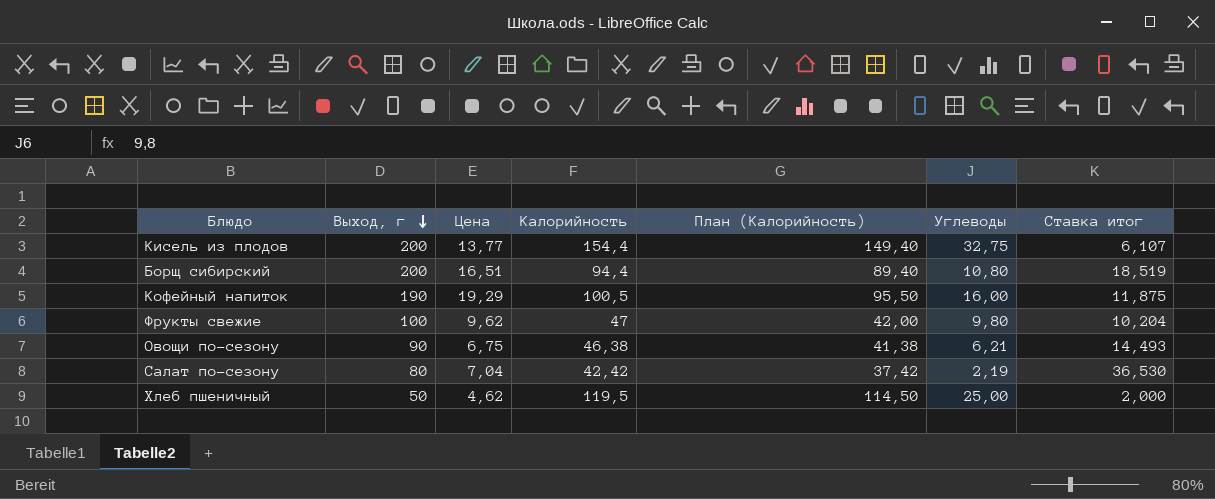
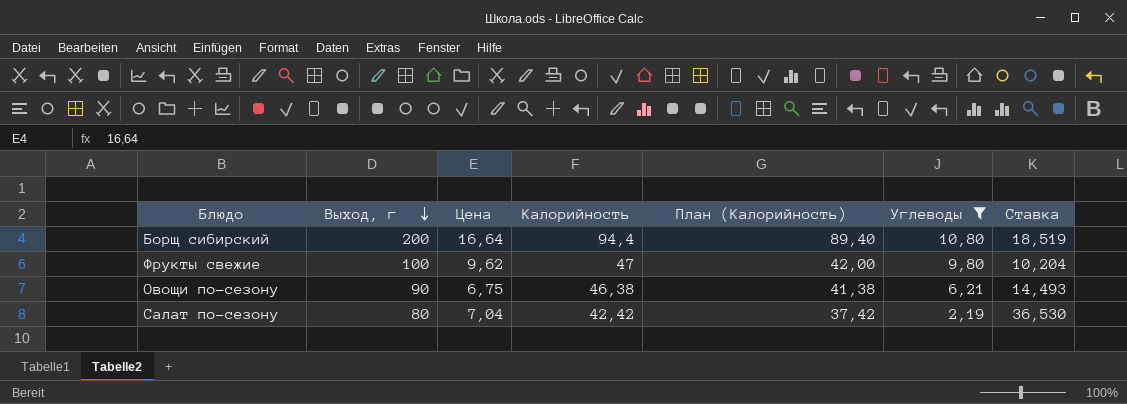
filter: none -> Углеводы <= 10,80
column name: Ставка итог -> Ставка
Борщ сибирский | Цена: 16,51 -> 16,64

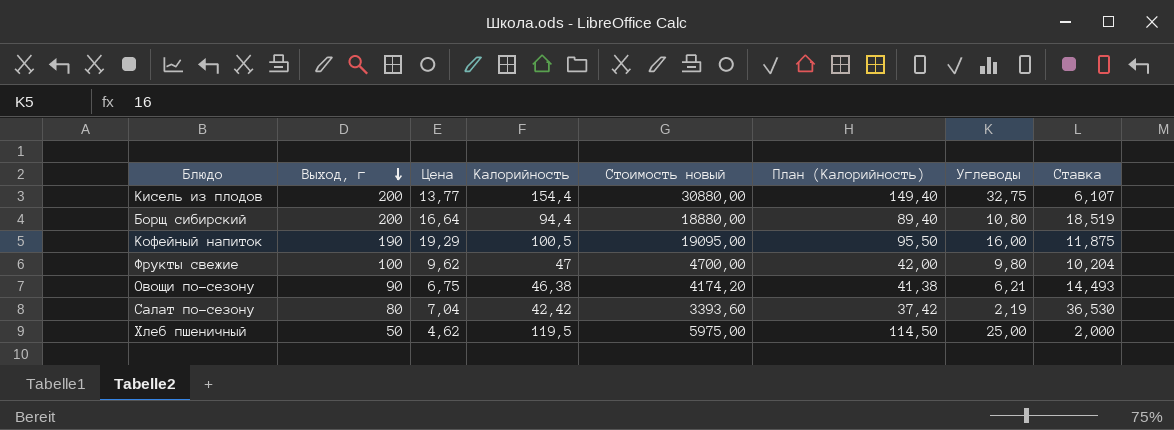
filter: Углеводы <= 10,80 -> none
column Стоимость новый | formula: none -> [Выход, г] * [Калорийность]

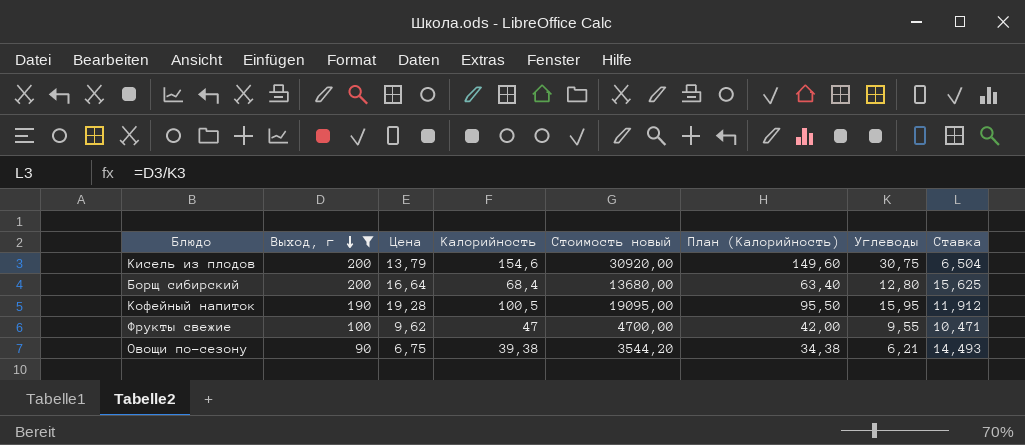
filter: none -> Выход, г >= 90
Кисель из плодов | Цена: 13,77 -> 13,79
Кисель из плодов | Калорийность: 154,4 -> 154,6
Кисель из плодов | Стоимость новый: 30880,00 -> 30920,00
Кисель из плодов | План (Калорийность): 149,40 -> 149,60
Кисель из плодов | Углеводы: 32,75 -> 30,75
Кисель из плодов | Ставка: 6,107 -> 6,504
Борщ сибирский | Калорийность: 94,4 -> 68,4
Борщ сибирский | Стоимость новый: 18880,00 -> 13680,00
Борщ сибирский | План (Калорийность): 89,40 -> 63,40
Борщ сибирский | Углеводы: 10,80 -> 12,80
Борщ сибирский | Ставка: 18,519 -> 15,625
Кофейный напиток | Цена: 19,29 -> 19,28
Кофейный напиток | Углеводы: 16,00 -> 15,95
Кофейный напиток | Ставка: 11,875 -> 11,912
Фрукты свежие | Углеводы: 9,80 -> 9,55
Фрукты свежие | Ставка: 10,204 -> 10,471
Овощи по-сезону | Калорийность: 46,38 -> 39,38
Овощи по-сезону | Стоимость новый: 4174,20 -> 3544,20
Овощи по-сезону | План (Калорийность): 41,38 -> 34,38

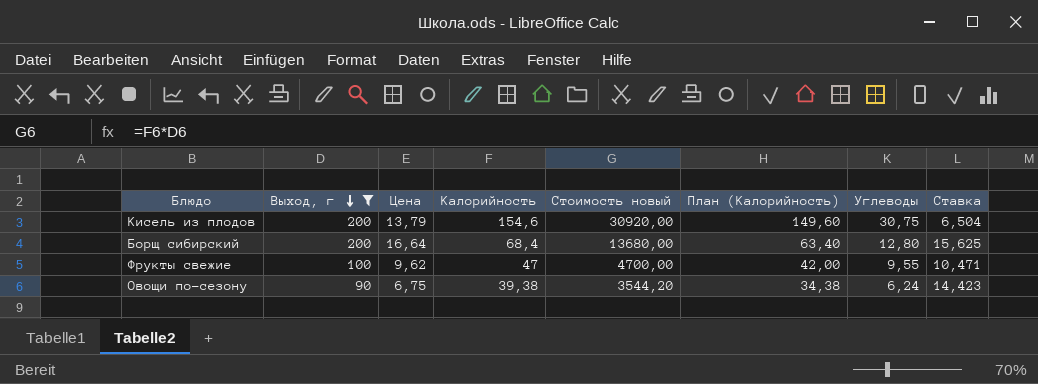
row Кофейный напиток: 190 | 19,28 | 100,5 | 19095,00 | 95,50 | 15,95 | 11,912 -> none
Овощи по-сезону | Углеводы: 6,21 -> 6,24
Овощи по-сезону | Ставка: 14,493 -> 14,423

